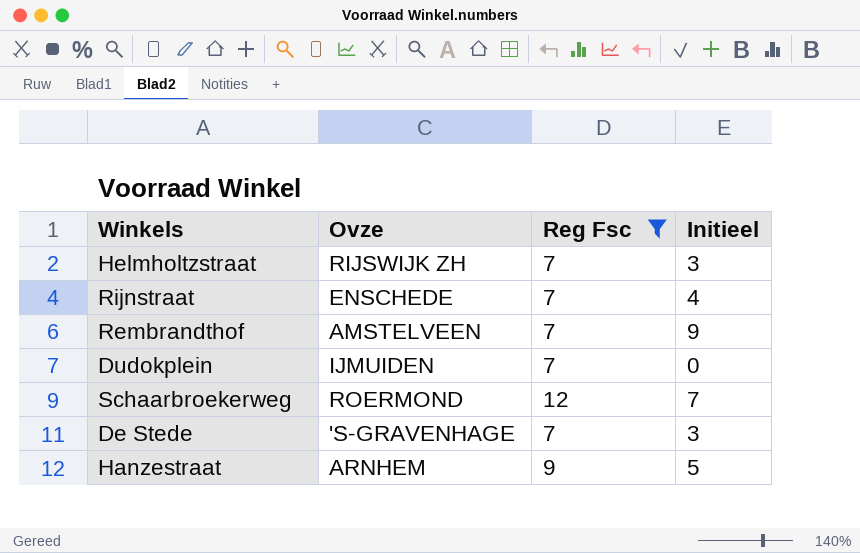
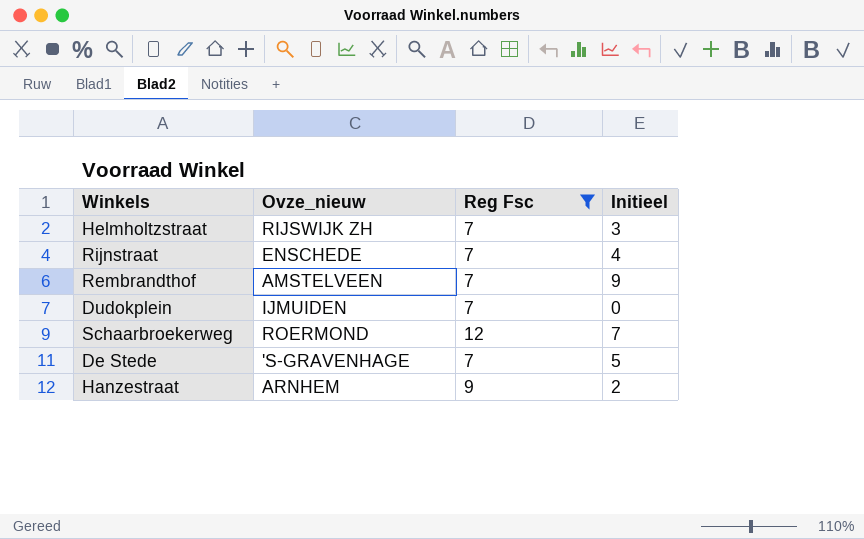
column name: Ovze -> Ovze_nieuw
De Stede | Initieel: 3 -> 5
Hanzestraat | Initieel: 5 -> 2

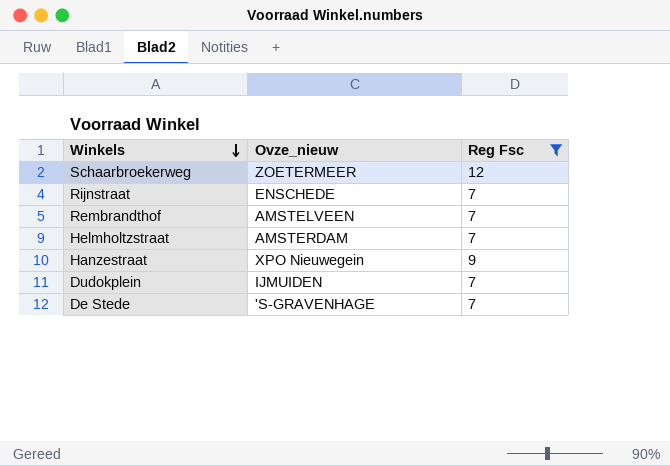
row order: none -> Winkels descending
column Initieel | position: 4 -> none
Schaarbroekerweg | Ovze_nieuw: ROERMOND -> ZOETERMEER
Helmholtzstraat | Ovze_nieuw: RIJSWIJK ZH -> AMSTERDAM
Hanzestraat | Ovze_nieuw: ARNHEM -> XPO Nieuwegein

